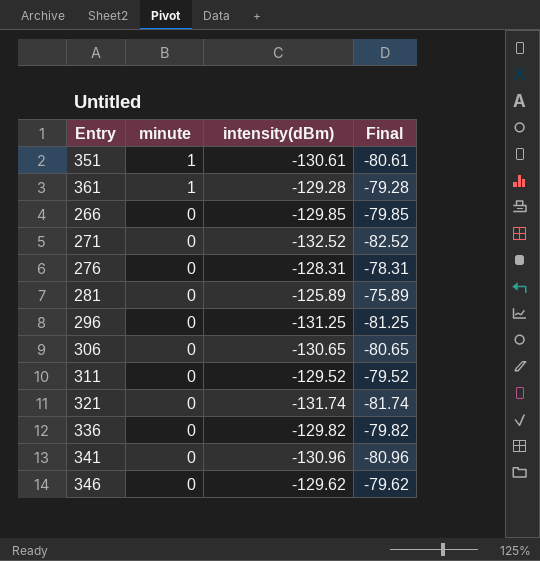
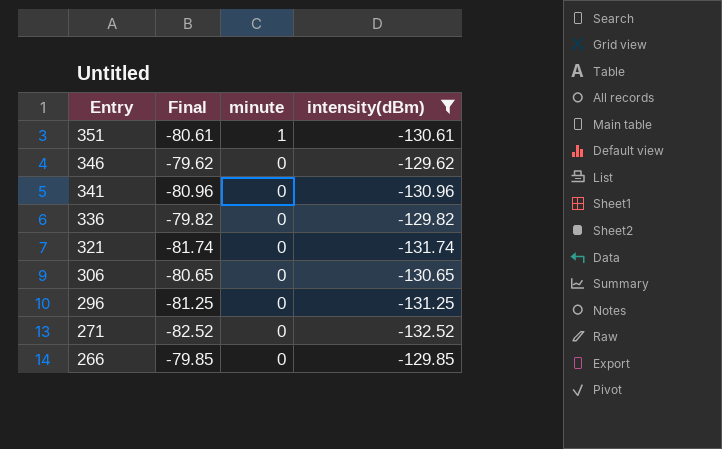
filter: none -> intensity(dBm) <= -129.62
row order: minute descending -> Entry descending
column Final | position: 4 -> 2

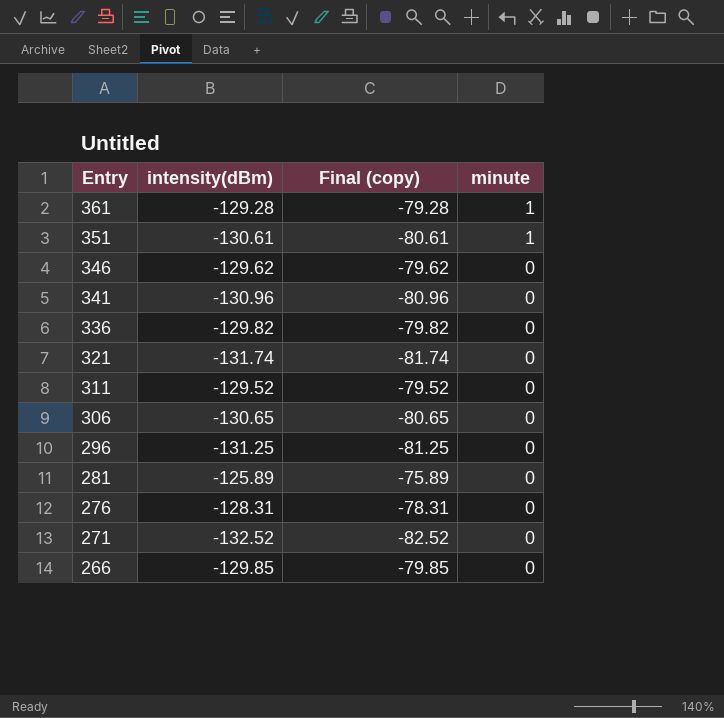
filter: intensity(dBm) <= -129.62 -> none
column intensity(dBm) | position: 4 -> 2
column name: Final -> Final (copy)

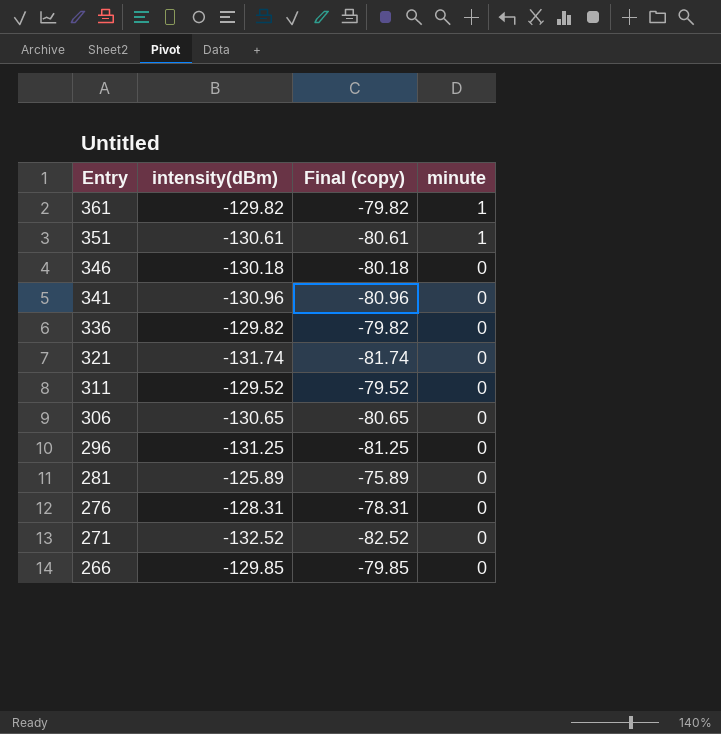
361 | intensity(dBm): -129.28 -> -129.82
361 | Final (copy): -79.28 -> -79.82
346 | intensity(dBm): -129.62 -> -130.18
346 | Final (copy): -79.62 -> -80.18

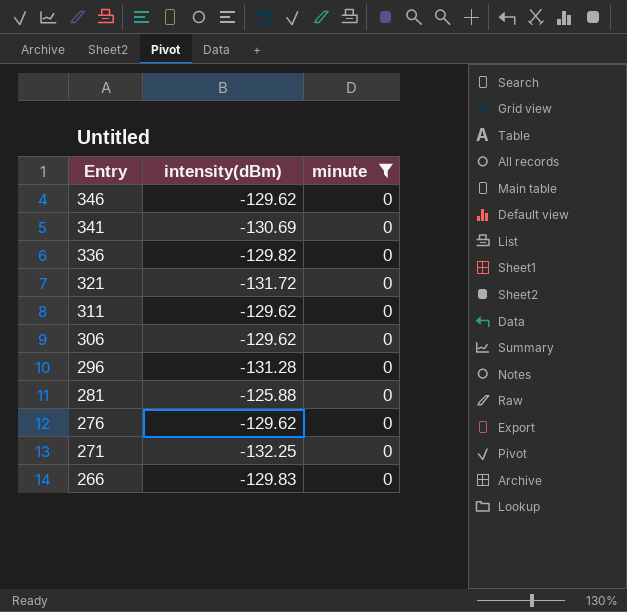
filter: none -> minute = 0
column Final (copy) | formula: [intensity(dBm)] + 50 -> none
346 | intensity(dBm): -130.18 -> -129.62
341 | intensity(dBm): -130.96 -> -130.69
321 | intensity(dBm): -131.74 -> -131.72
311 | intensity(dBm): -129.52 -> -129.62
306 | intensity(dBm): -130.65 -> -129.62
296 | intensity(dBm): -131.25 -> -131.28
281 | intensity(dBm): -125.89 -> -125.88
276 | intensity(dBm): -128.31 -> -129.62
271 | intensity(dBm): -132.52 -> -132.25
266 | intensity(dBm): -129.85 -> -129.83

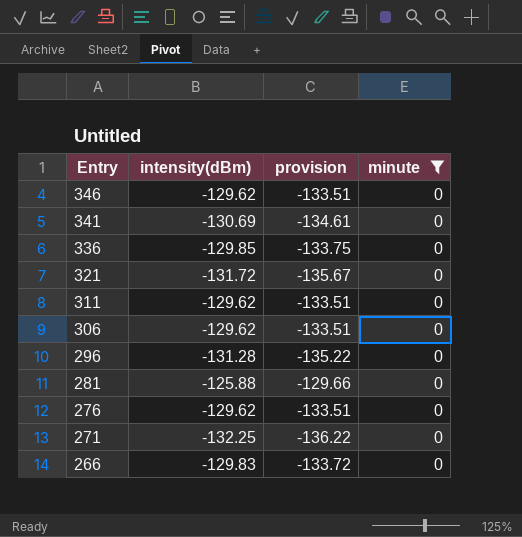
column provision | formula: none -> [intensity(dBm)] * 1.03
336 | intensity(dBm): -129.82 -> -129.85

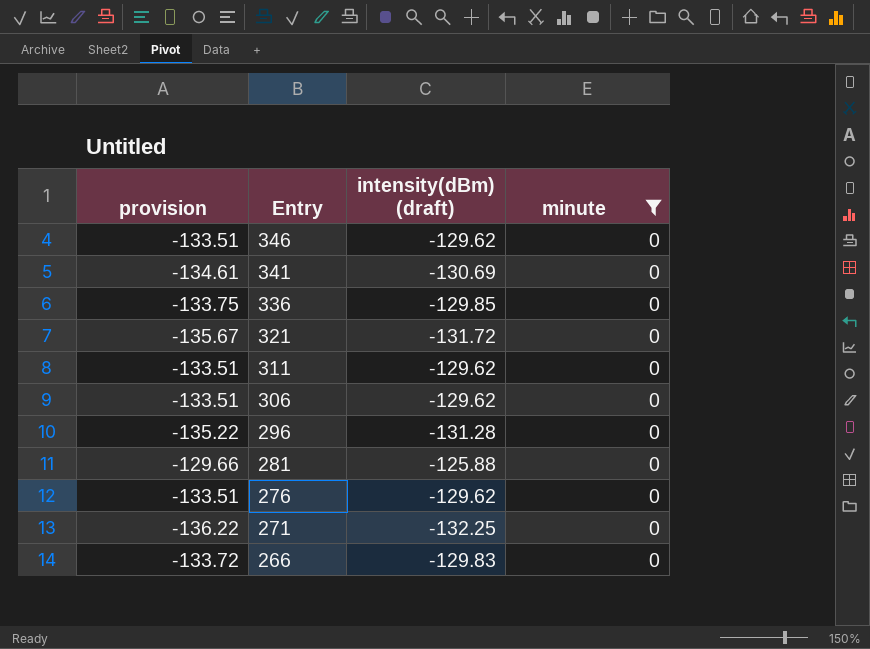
column provision | position: 3 -> 1
column name: intensity(dBm) -> intensity(dBm) (draft)

